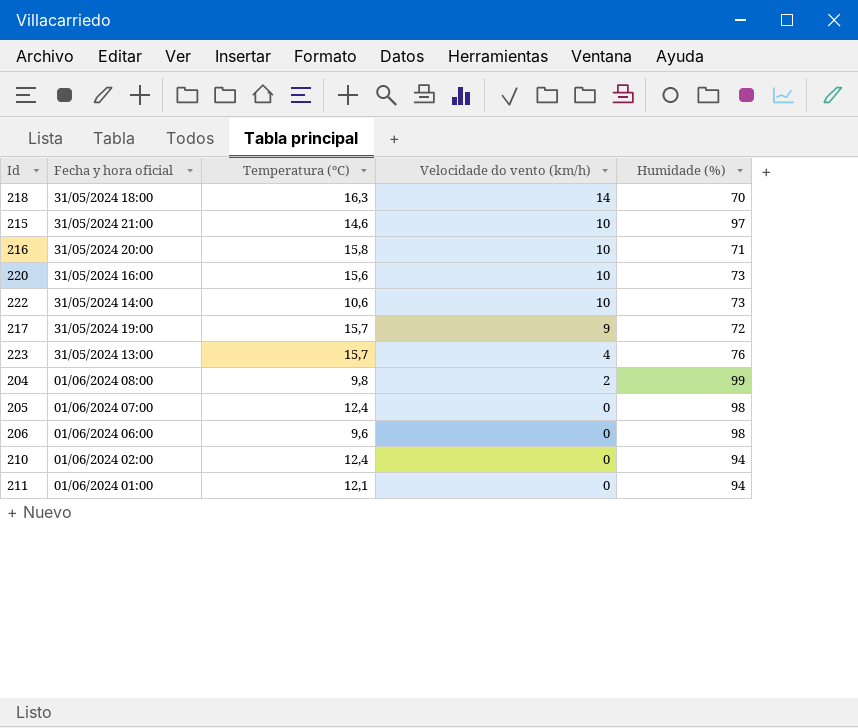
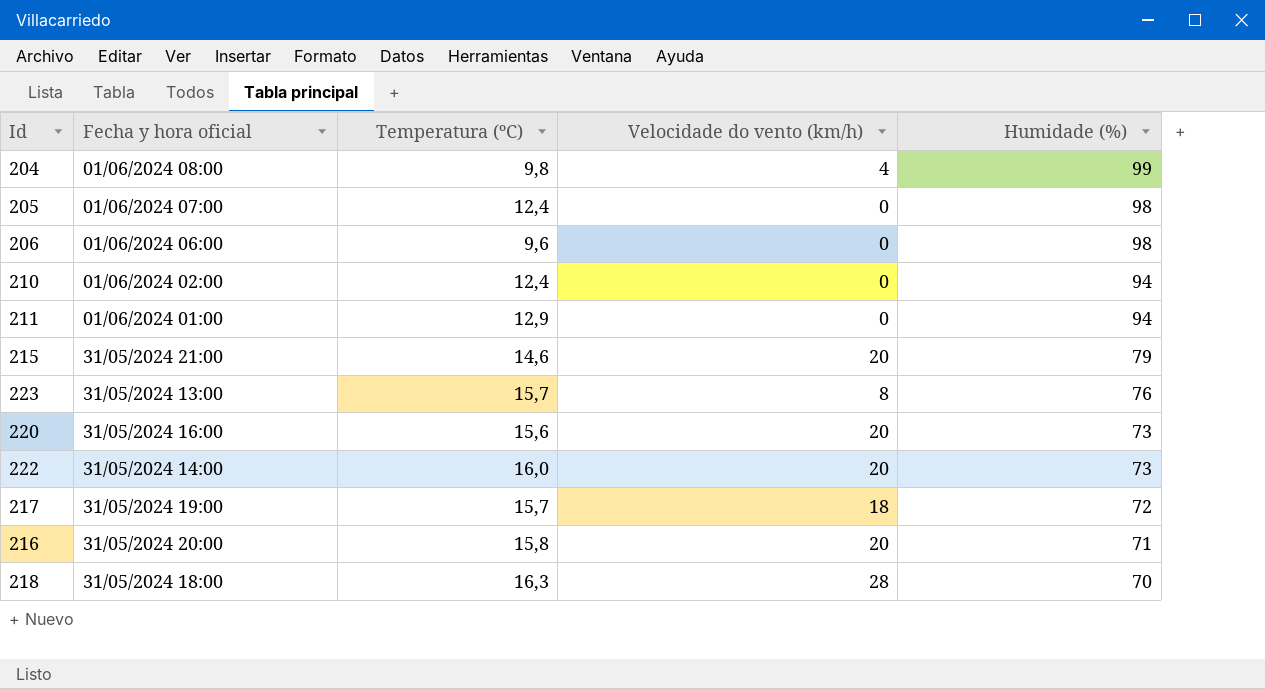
row order: Velocidade do vento (km/h) descending -> Humidade (%) descending
204 | Velocidade do vento (km/h): 2 -> 4
211 | Temperatura (ºC): 12,1 -> 12,9
215 | Velocidade do vento (km/h): 10 -> 20
215 | Humidade (%): 97 -> 79
223 | Velocidade do vento (km/h): 4 -> 8
220 | Velocidade do vento (km/h): 10 -> 20
222 | Temperatura (ºC): 10,6 -> 16,0
222 | Velocidade do vento (km/h): 10 -> 20
217 | Velocidade do vento (km/h): 9 -> 18
216 | Velocidade do vento (km/h): 10 -> 20
218 | Velocidade do vento (km/h): 14 -> 28

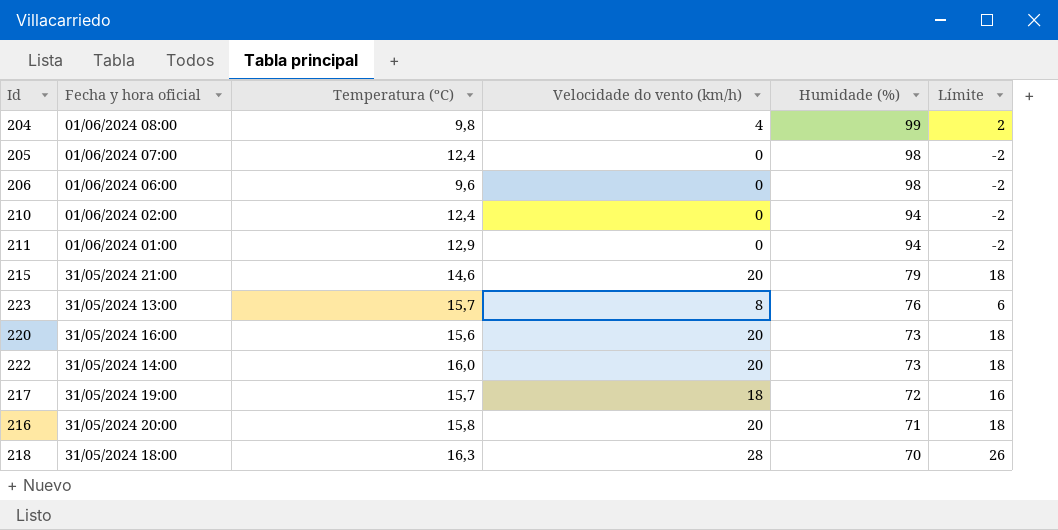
column Límite | formula: none -> [Velocidade do vento (km/h)] - 2

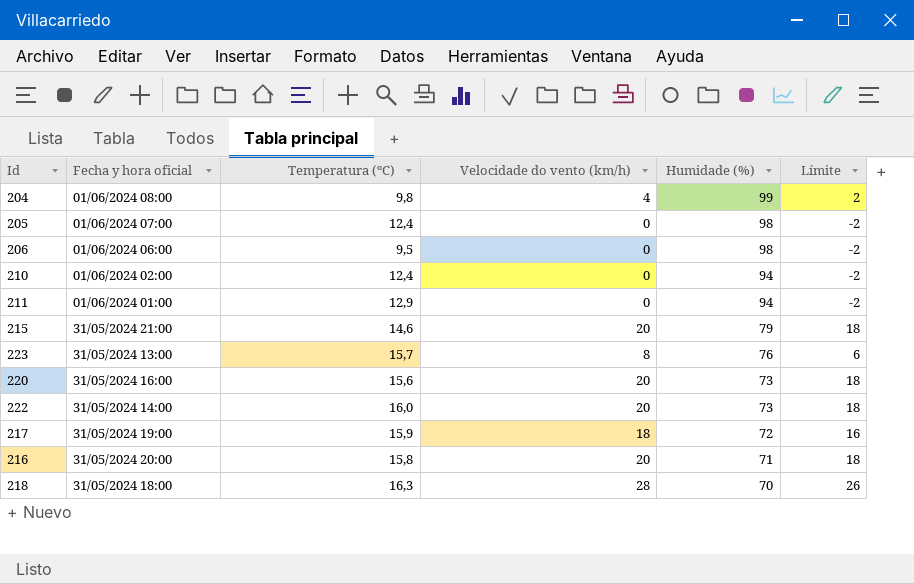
206 | Temperatura (ºC): 9,6 -> 9,5
217 | Temperatura (ºC): 15,7 -> 15,9

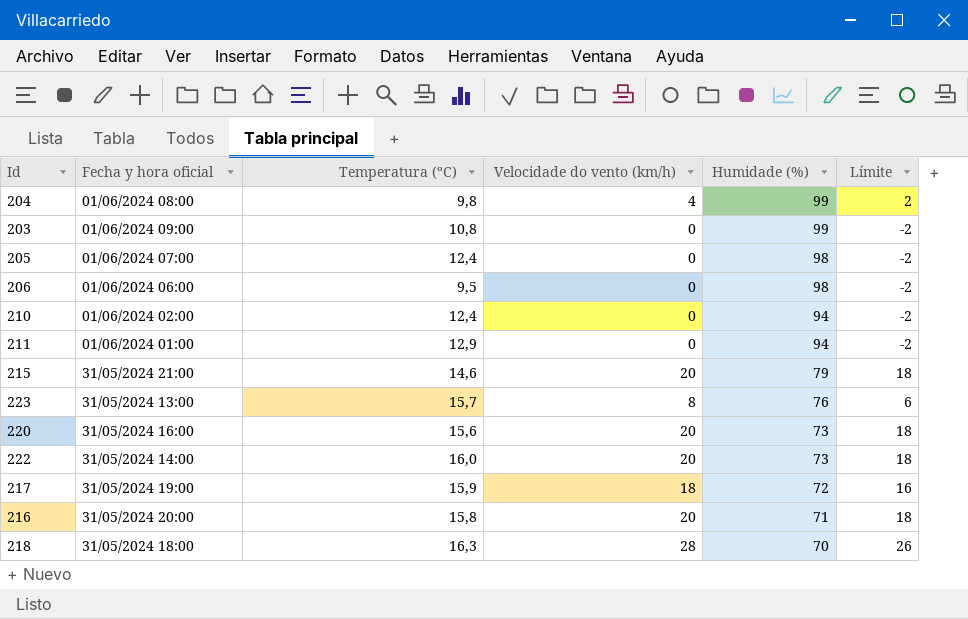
row 203: none -> 01/06/2024 09:00 | 10,8 | 0 | 99 | -2

